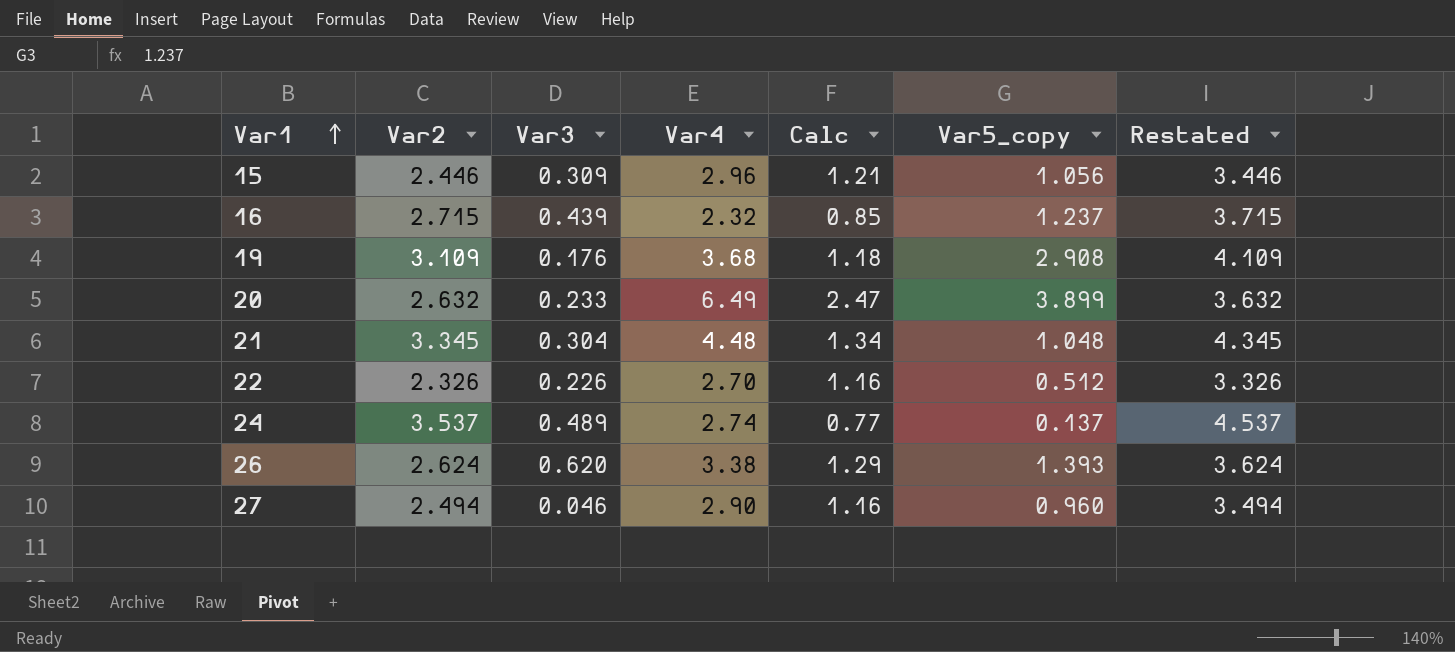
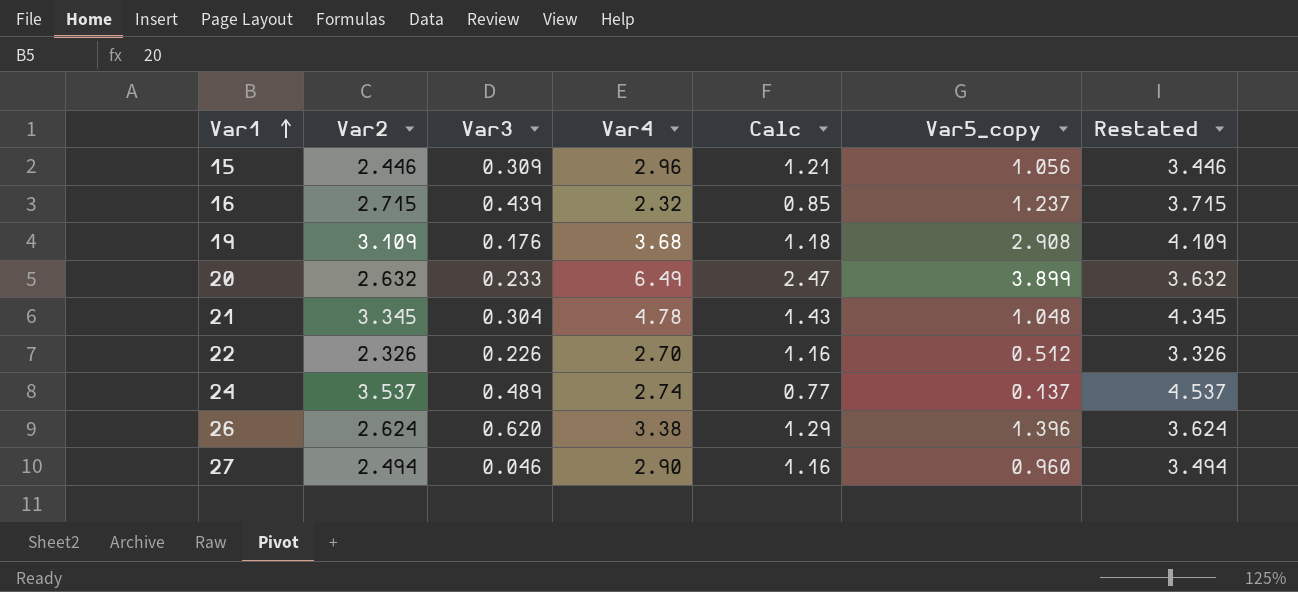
21 | Var4: 4.48 -> 4.78
21 | Calc: 1.34 -> 1.43
26 | Var5_copy: 1.393 -> 1.396

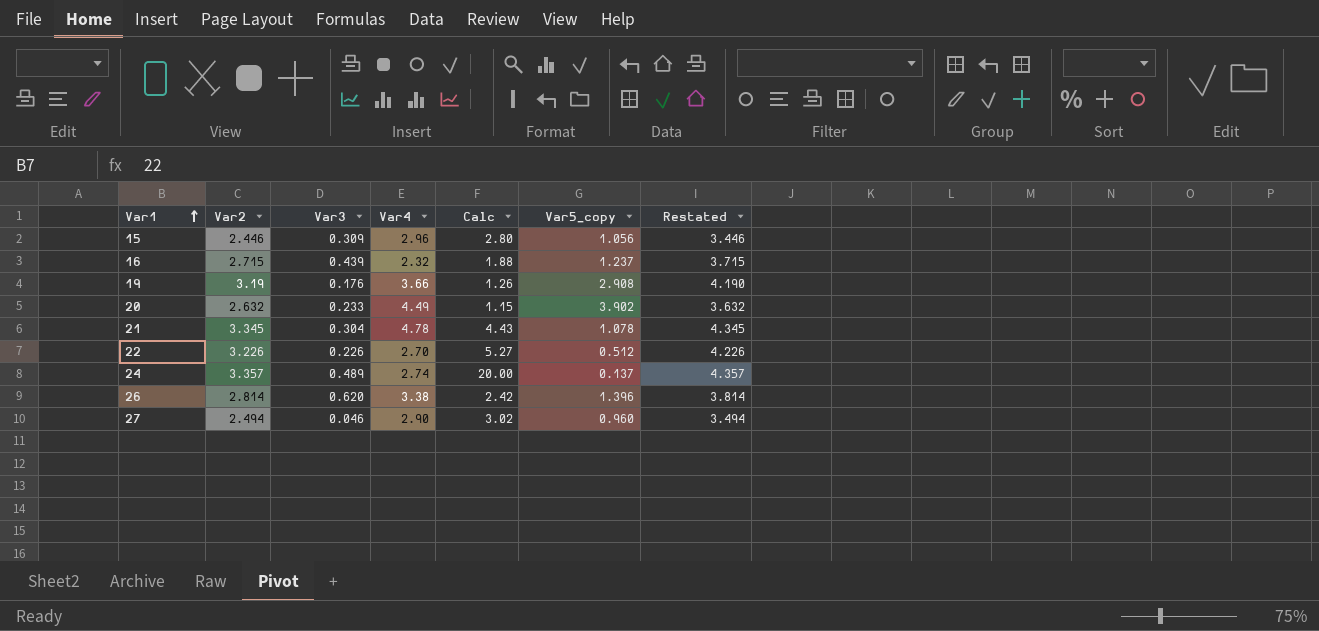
column Calc | formula: [Var4] / [Var2] -> [Var4] / [Var5_copy]
19 | Var2: 3.109 -> 3.19
19 | Var4: 3.68 -> 3.66
19 | Restated: 4.109 -> 4.190
20 | Var4: 6.49 -> 4.49
20 | Var5_copy: 3.899 -> 3.902
21 | Var5_copy: 1.048 -> 1.078
22 | Var2: 2.326 -> 3.226
22 | Restated: 3.326 -> 4.226
24 | Var2: 3.537 -> 3.357
24 | Restated: 4.537 -> 4.357
26 | Var2: 2.624 -> 2.814
26 | Restated: 3.624 -> 3.814

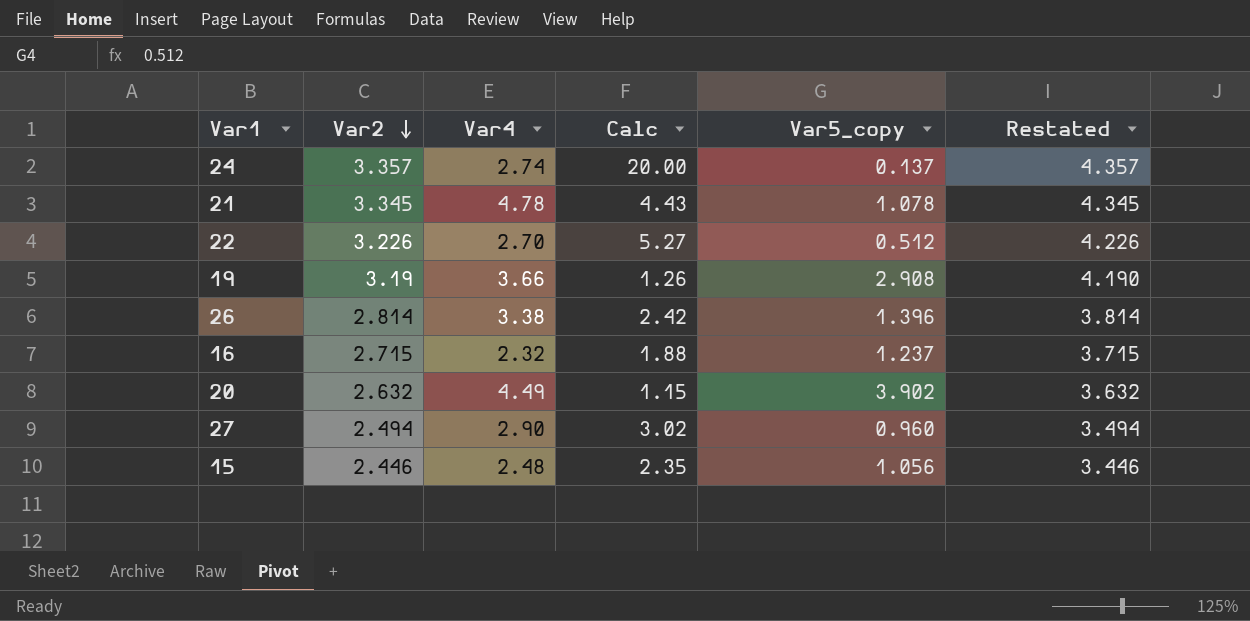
row order: Var1 ascending -> Var2 descending
column Var3 | position: 3 -> none
15 | Var4: 2.96 -> 2.48
15 | Calc: 2.80 -> 2.35

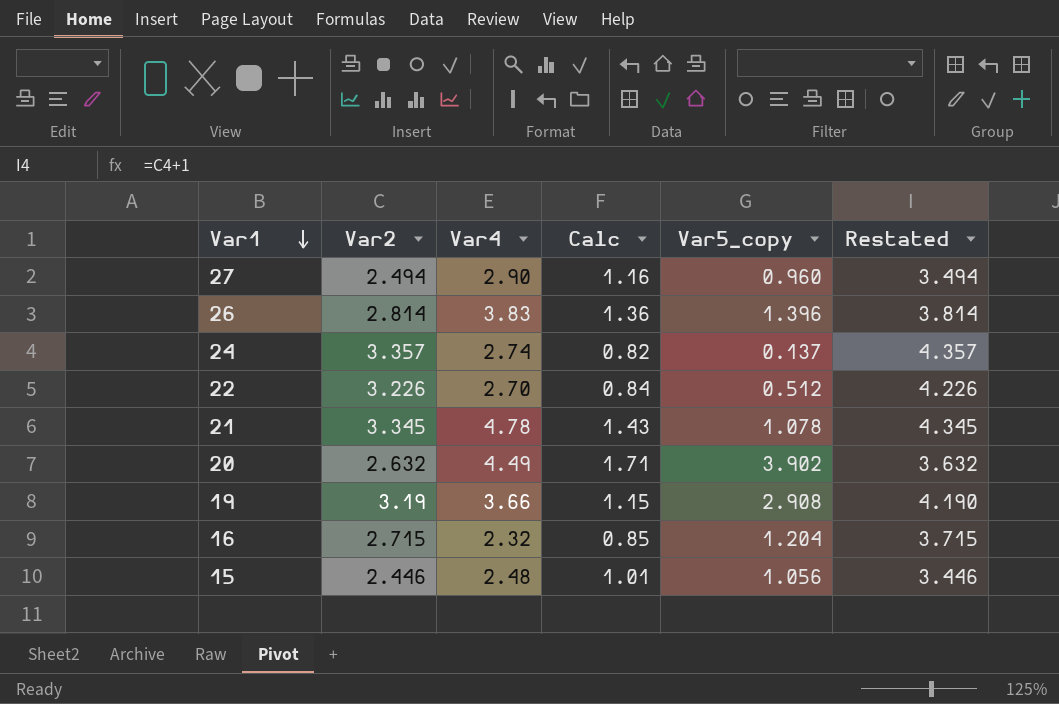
row order: Var2 descending -> Var1 descending
column Calc | formula: [Var4] / [Var5_copy] -> [Var4] / [Var2]
26 | Var4: 3.38 -> 3.83
16 | Var5_copy: 1.237 -> 1.204

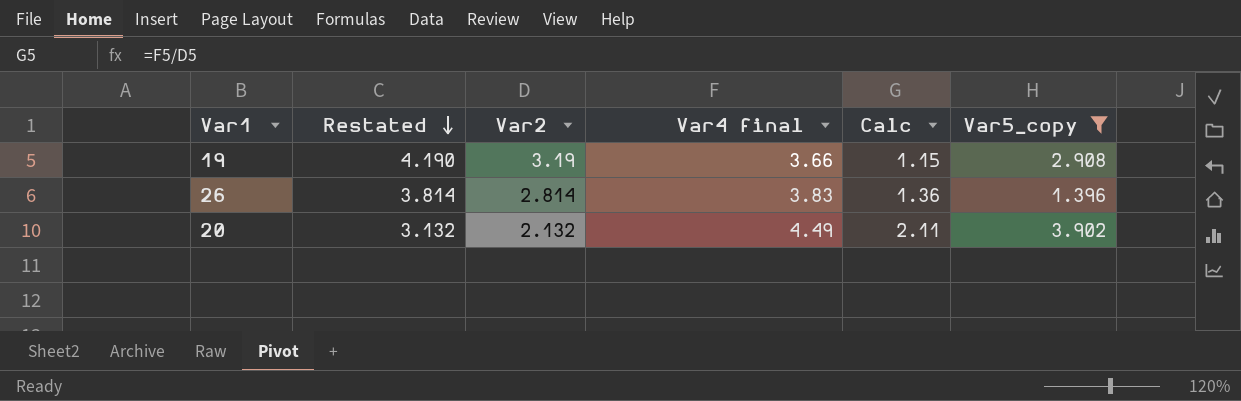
filter: none -> Var5_copy >= 1.396
row order: Var1 descending -> Restated descending
column Restated | position: 6 -> 2
column name: Var4 -> Var4 final
20 | Restated: 3.632 -> 3.132
20 | Var2: 2.632 -> 2.132
20 | Calc: 1.71 -> 2.11

